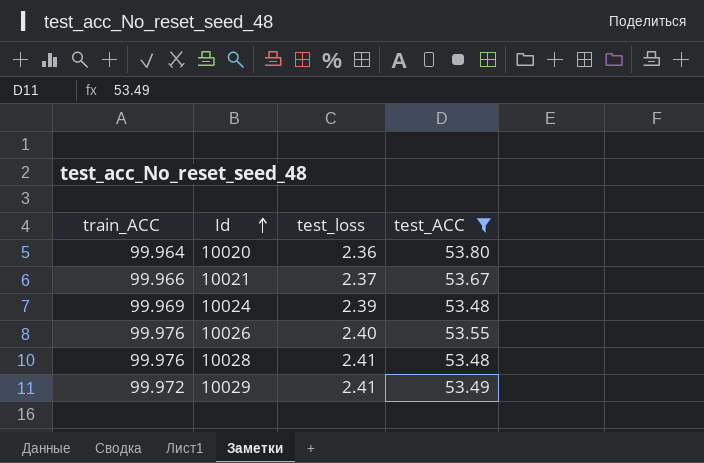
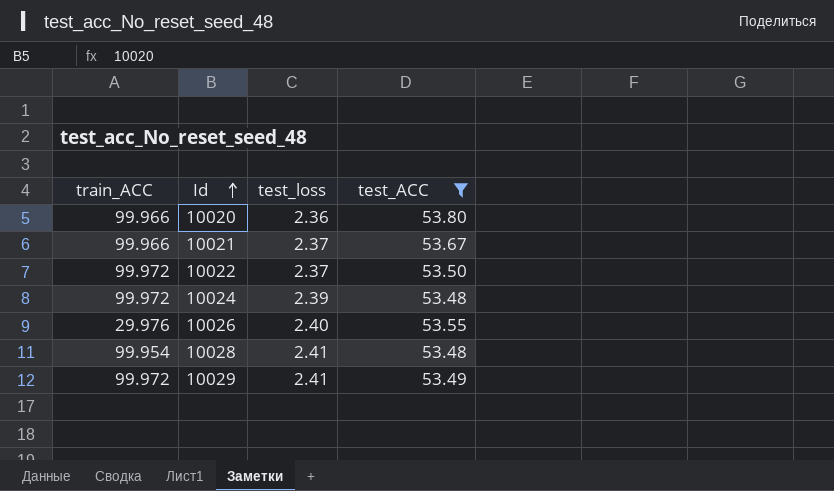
10020 | train_ACC: 99.964 -> 99.966
row 10022: none -> 99.972 | 2.37 | 53.50
10024 | train_ACC: 99.969 -> 99.972
10026 | train_ACC: 99.976 -> 29.976
10028 | train_ACC: 99.976 -> 99.954

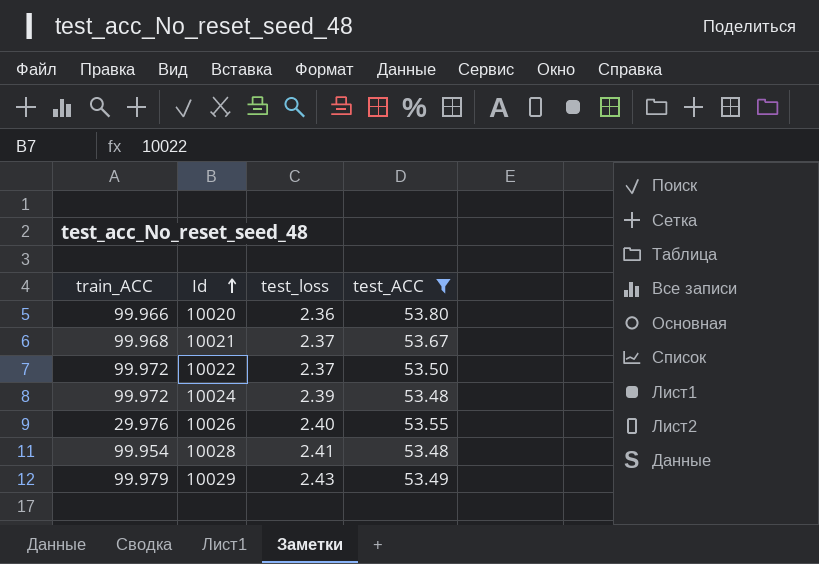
10021 | train_ACC: 99.966 -> 99.968
10029 | train_ACC: 99.972 -> 99.979
10029 | test_loss: 2.41 -> 2.43

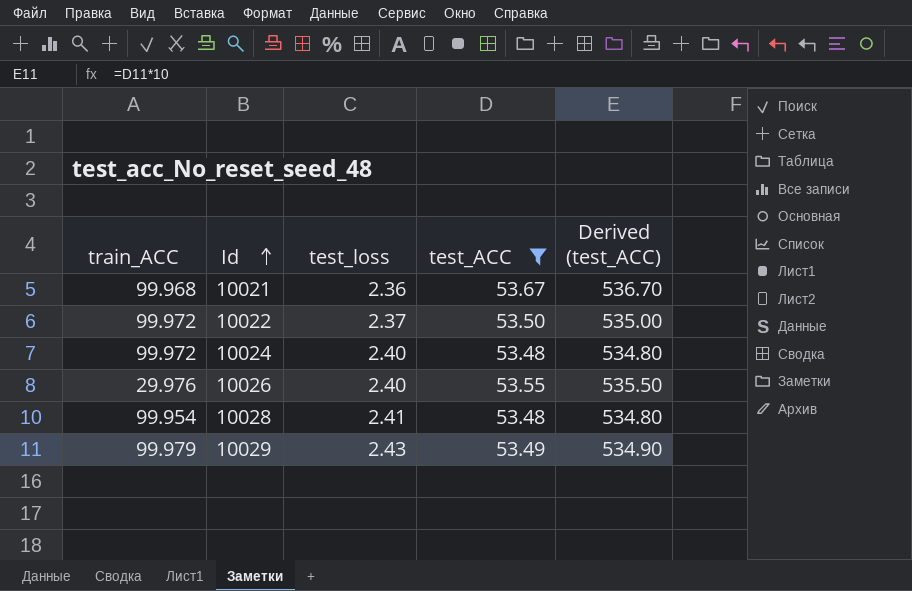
column Derived (test_ACC) | formula: none -> [test_ACC] * 10
row 10020: 99.966 | 2.36 | 53.80 -> none
10021 | test_loss: 2.37 -> 2.36
10024 | test_loss: 2.39 -> 2.40

